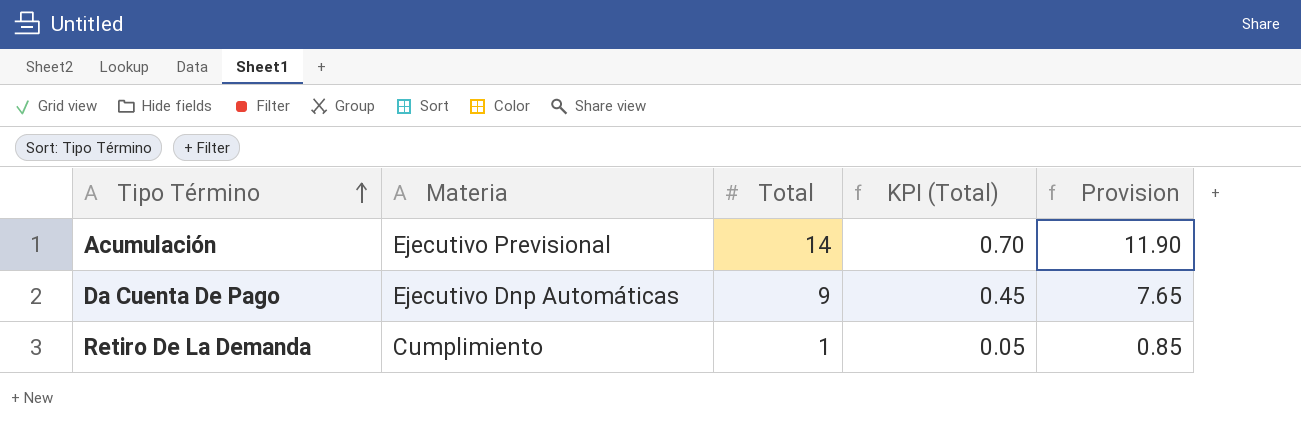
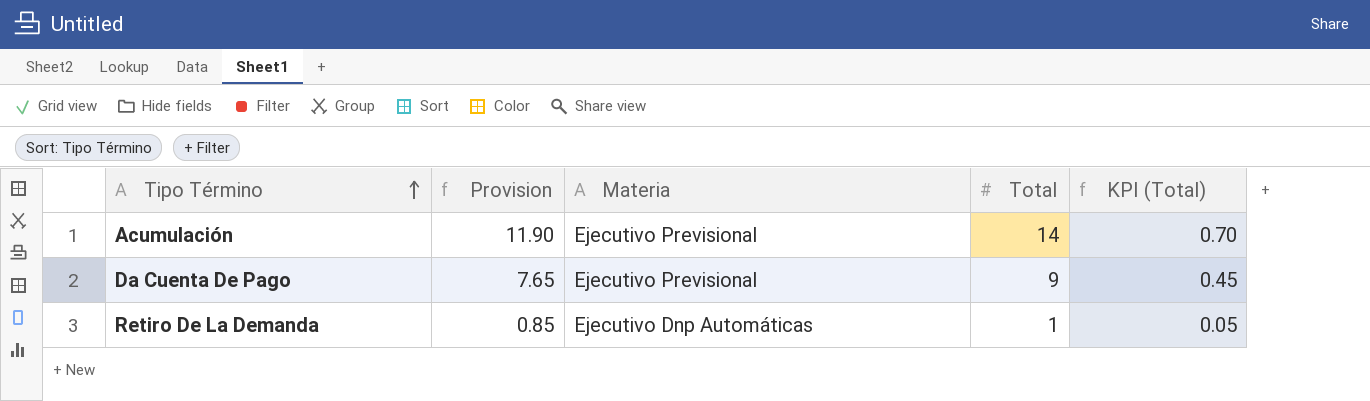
column Provision | position: 5 -> 2
Da Cuenta De Pago | Materia: Ejecutivo Dnp Automáticas -> Ejecutivo Previsional
Retiro De La Demanda | Materia: Cumplimiento -> Ejecutivo Dnp Automáticas

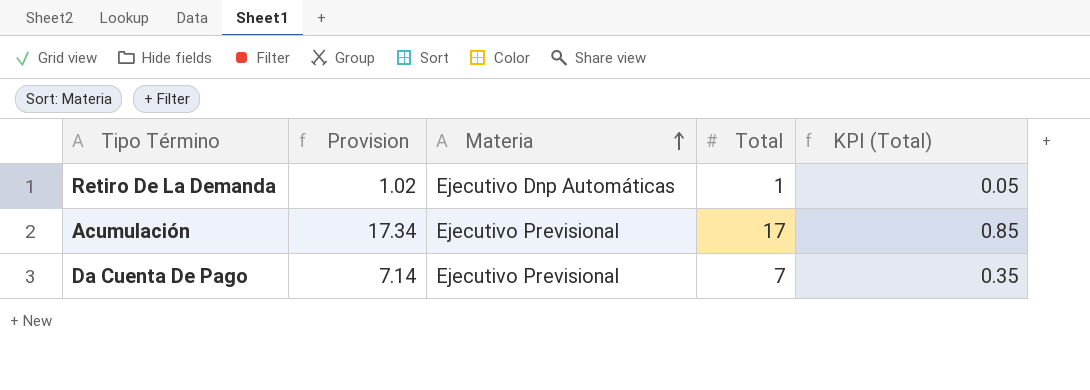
row order: Tipo Término ascending -> Materia ascending
column Provision | formula: [Total] * 0.85 -> [Total] * 1.02
Acumulación | Total: 14 -> 17
Acumulación | KPI (Total): 0.70 -> 0.85
Da Cuenta De Pago | Total: 9 -> 7
Da Cuenta De Pago | KPI (Total): 0.45 -> 0.35

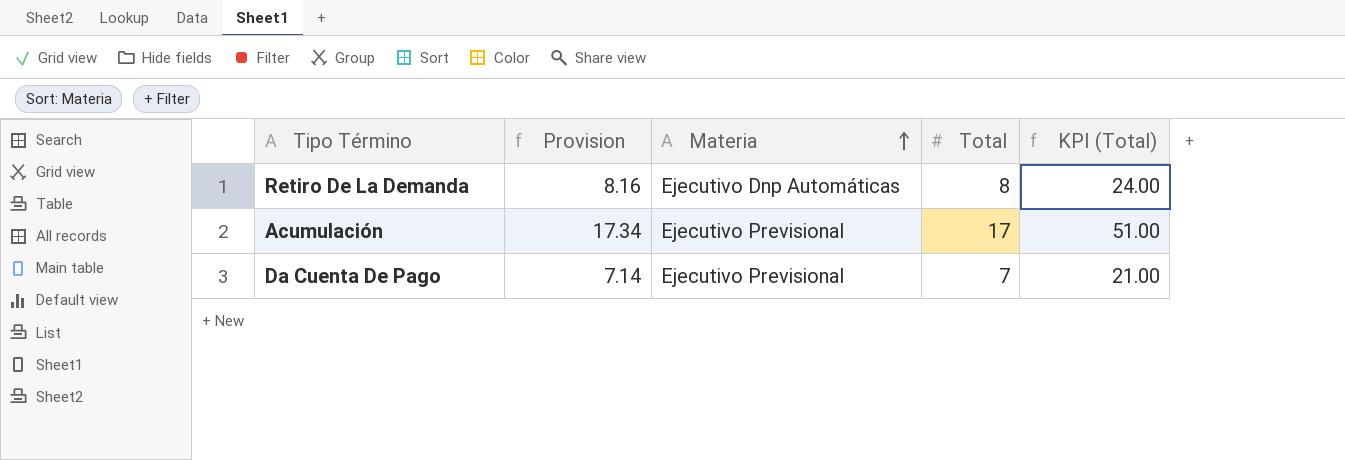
column KPI (Total) | formula: [Total] * 0.05 -> [Total] * 3
Retiro De La Demanda | Provision: 1.02 -> 8.16
Retiro De La Demanda | Total: 1 -> 8

